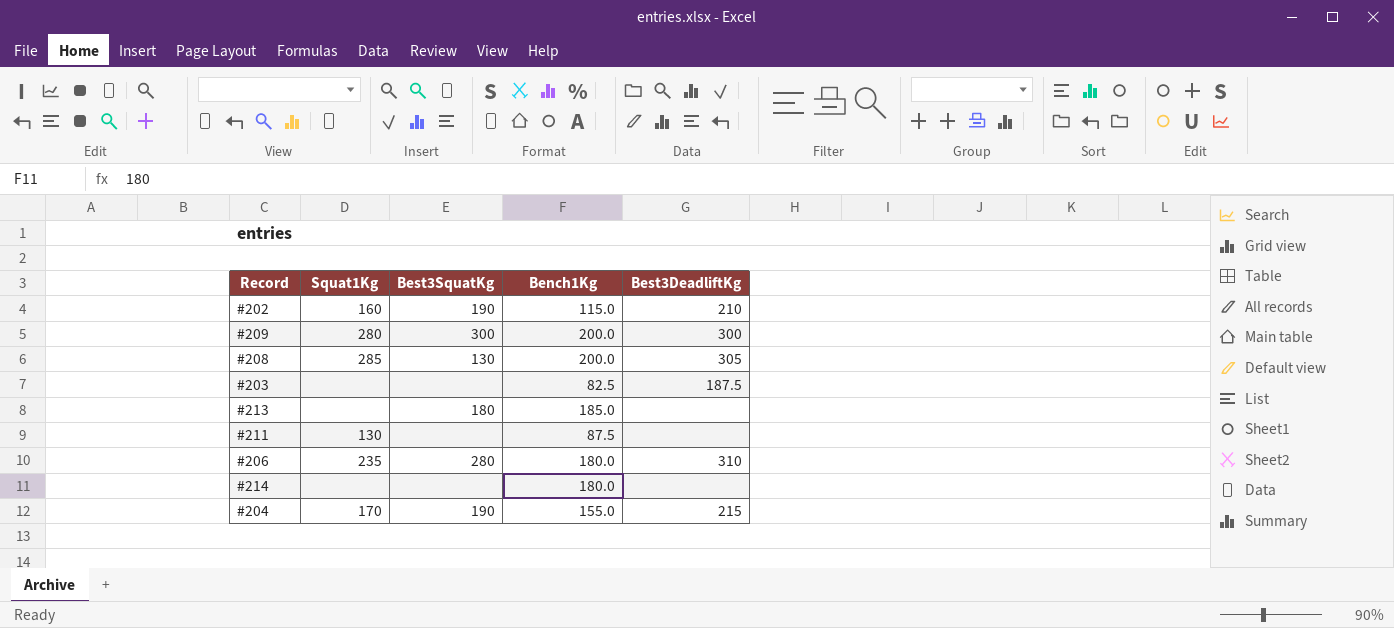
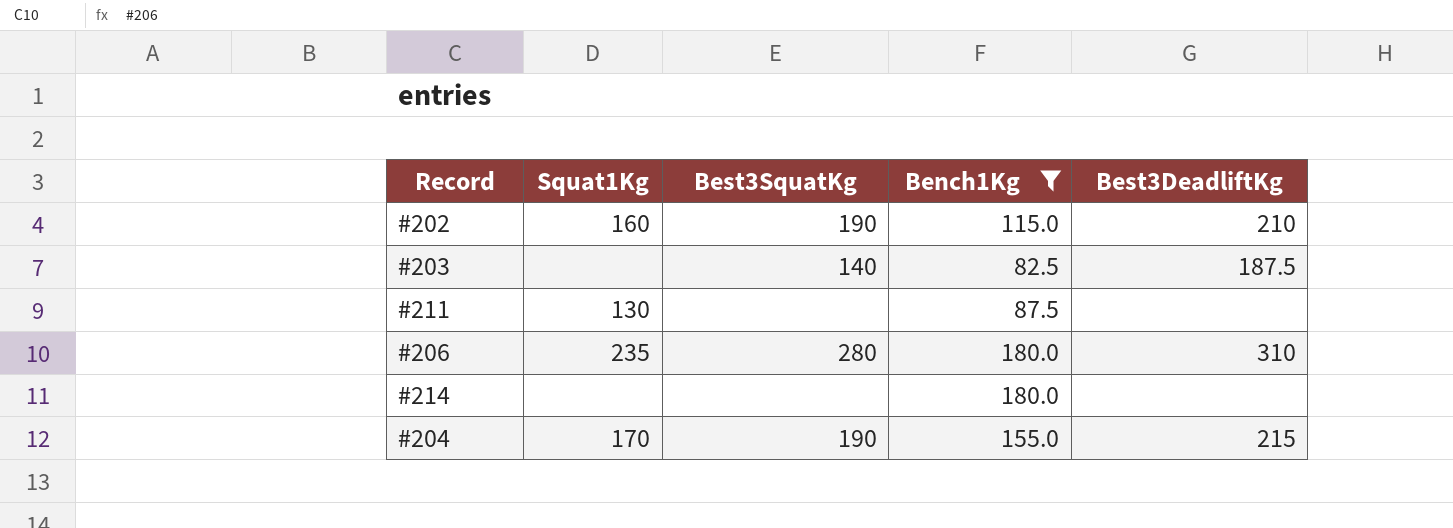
filter: none -> Bench1Kg <= 180.0
#203 | Best3SquatKg: none -> 140

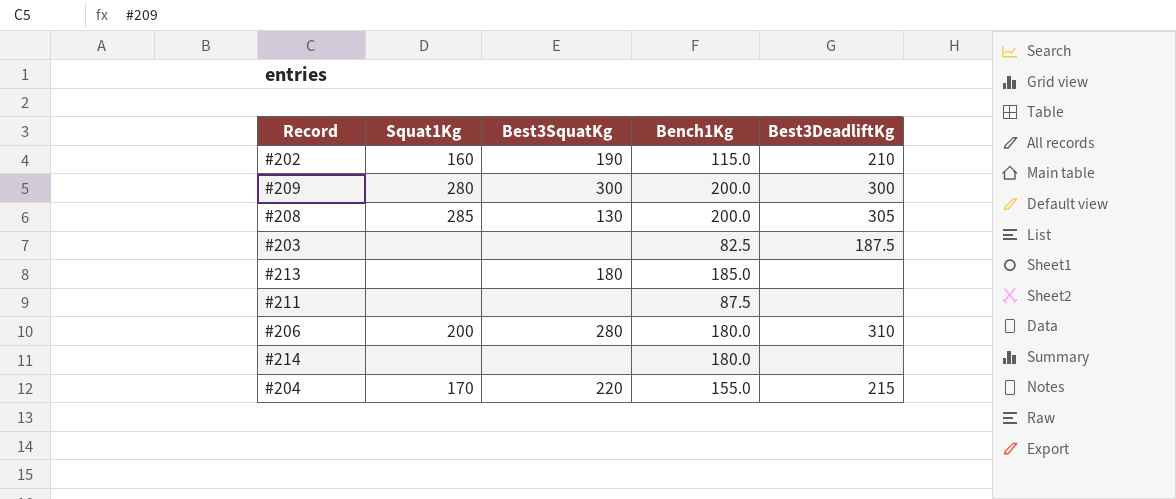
filter: Bench1Kg <= 180.0 -> none
#203 | Best3SquatKg: 140 -> none
#211 | Squat1Kg: 130 -> none
#206 | Squat1Kg: 235 -> 200
#204 | Best3SquatKg: 190 -> 220

